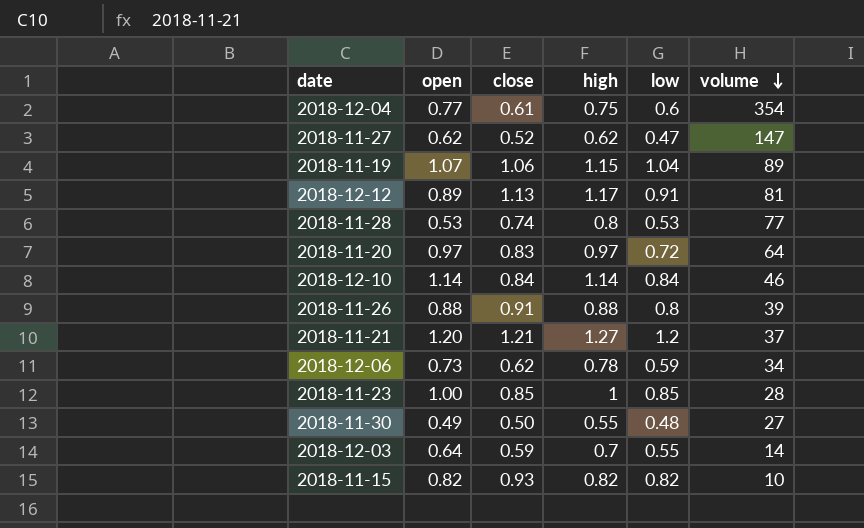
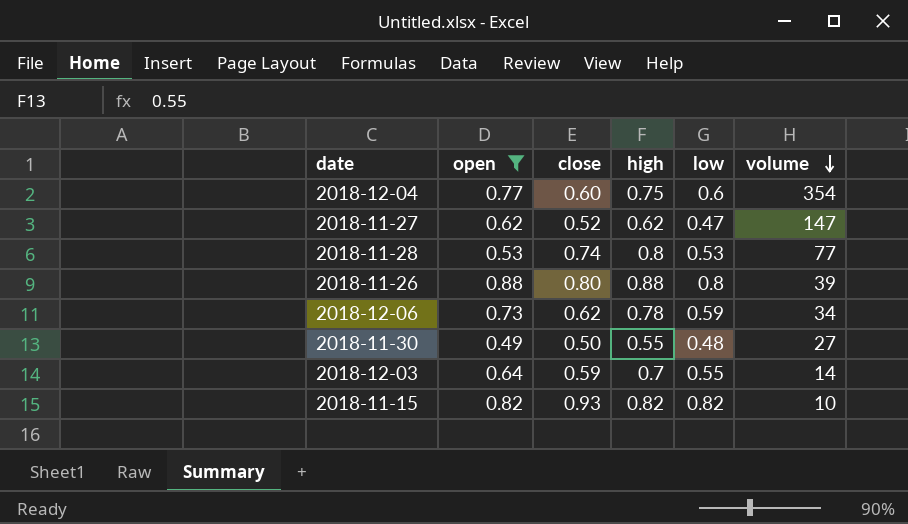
filter: none -> open <= 0.88
2018-12-04 | close: 0.61 -> 0.60
2018-11-26 | close: 0.91 -> 0.80

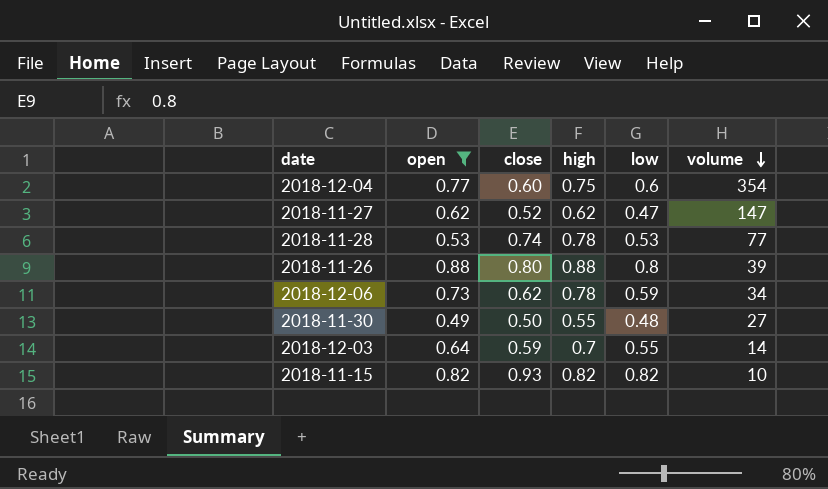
2018-11-28 | high: 0.8 -> 0.78

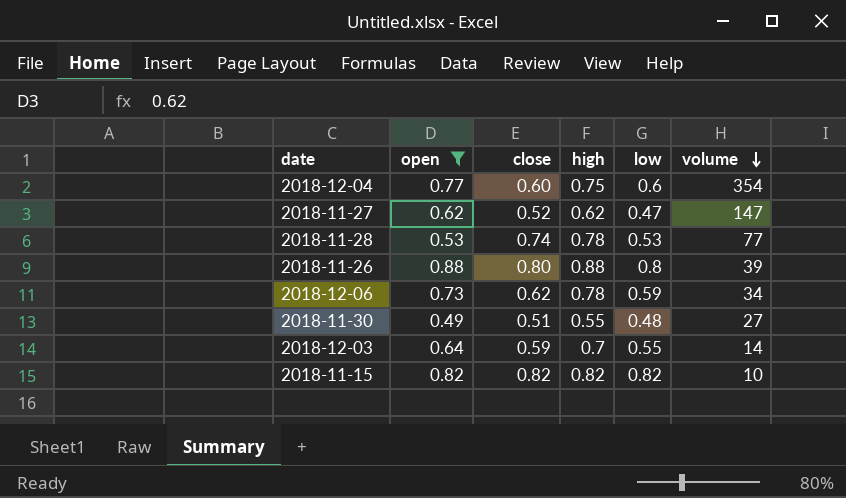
2018-11-30 | close: 0.50 -> 0.51
2018-11-15 | close: 0.93 -> 0.82

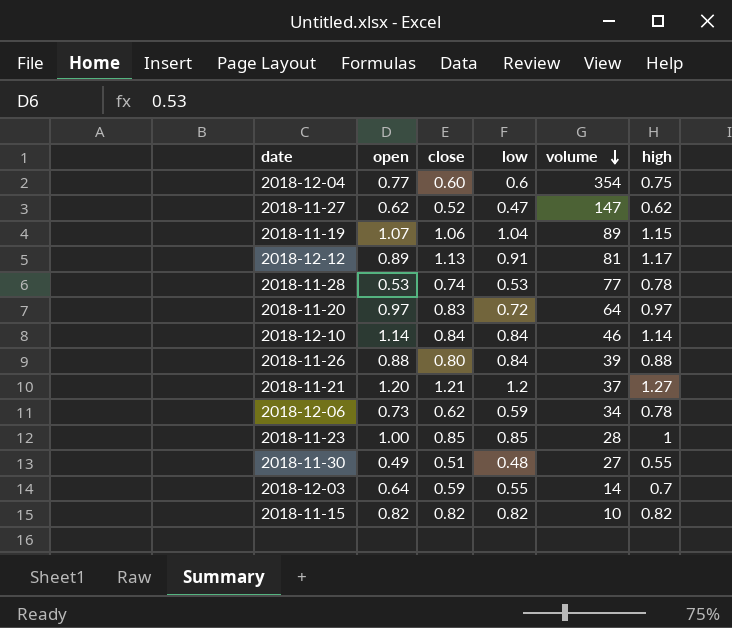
filter: open <= 0.88 -> none
column high | position: 4 -> 6
2018-11-26 | low: 0.8 -> 0.84

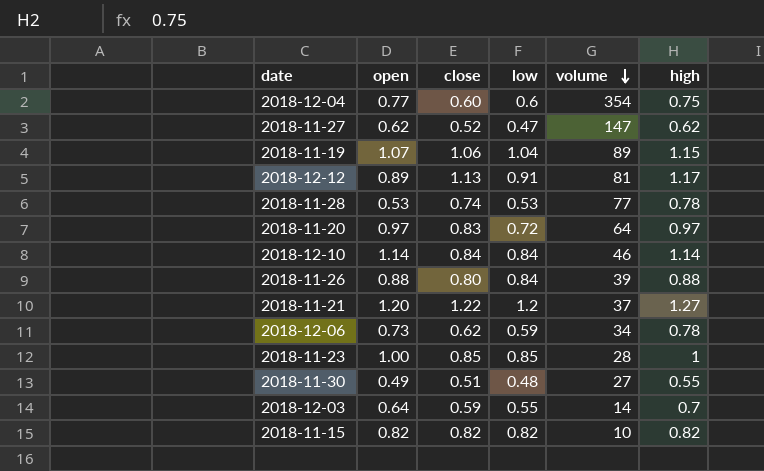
2018-11-21 | close: 1.21 -> 1.22

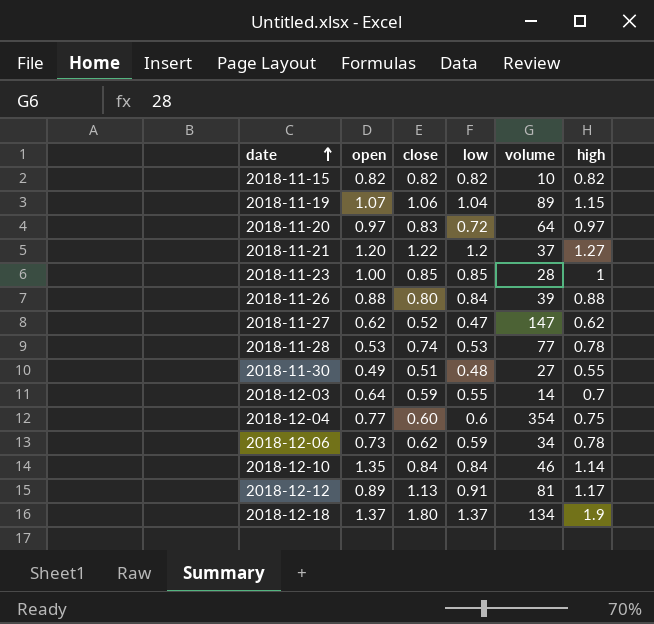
row order: volume descending -> date ascending
2018-12-10 | open: 1.14 -> 1.35
row 2018-12-18: none -> 1.37 | 1.80 | 1.37 | 134 | 1.9

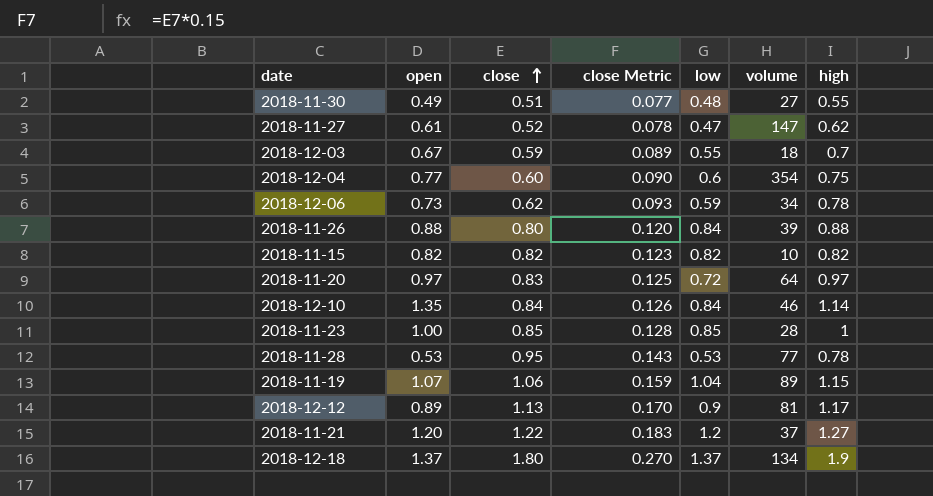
row order: date ascending -> close ascending
column close Metric | formula: none -> [close] * 0.15
2018-11-27 | open: 0.62 -> 0.61
2018-12-03 | open: 0.64 -> 0.67
2018-12-03 | volume: 14 -> 18
2018-11-28 | close: 0.74 -> 0.95
2018-12-12 | low: 0.91 -> 0.9

